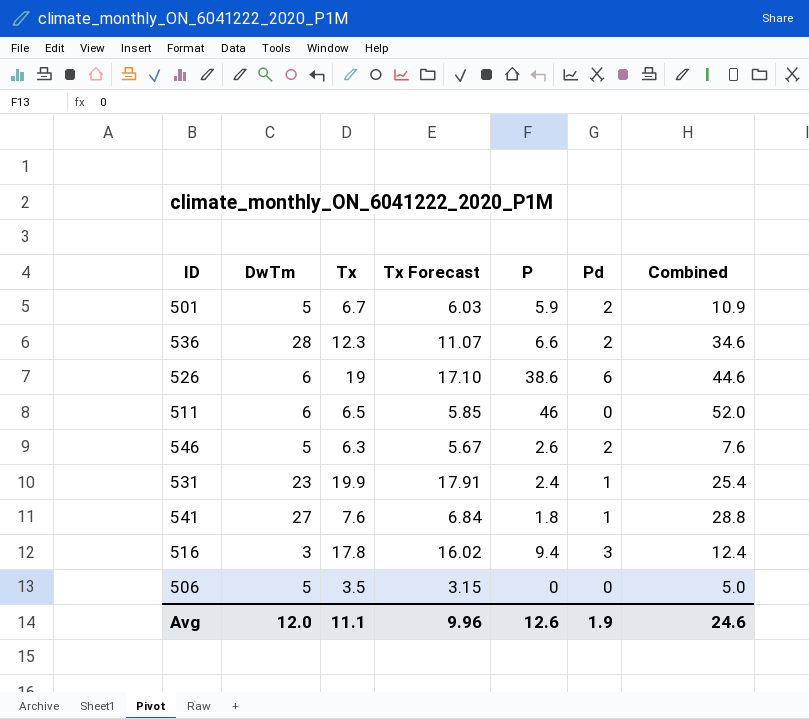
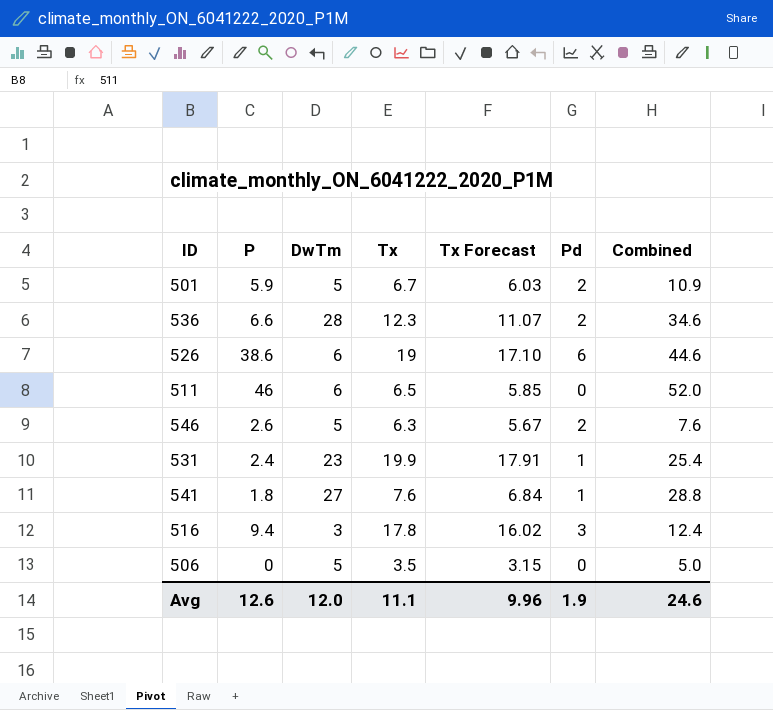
column P | position: 5 -> 2

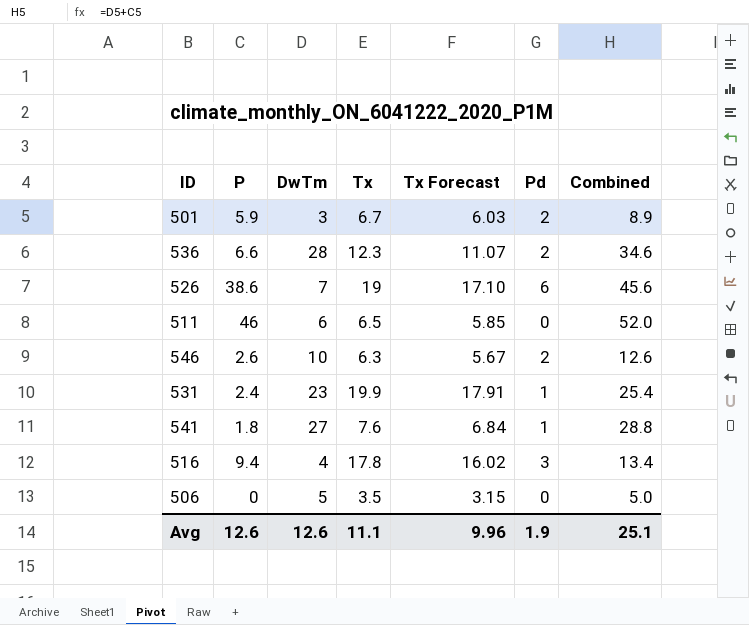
501 | DwTm: 5 -> 3
501 | Combined: 10.9 -> 8.9
526 | DwTm: 6 -> 7
526 | Combined: 44.6 -> 45.6
546 | DwTm: 5 -> 10
546 | Combined: 7.6 -> 12.6
516 | DwTm: 3 -> 4
516 | Combined: 12.4 -> 13.4
Avg | DwTm: 12.0 -> 12.6
Avg | Combined: 24.6 -> 25.1

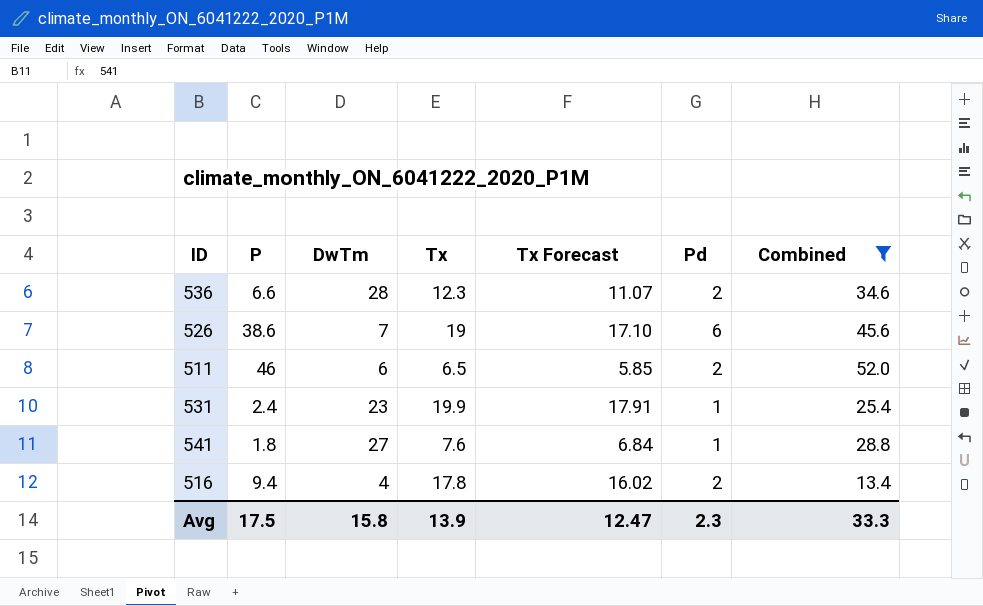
filter: none -> Combined >= 13.4
511 | Pd: 0 -> 2
516 | Pd: 3 -> 2
Avg | P: 12.6 -> 17.5
Avg | DwTm: 12.6 -> 15.8
Avg | Tx: 11.1 -> 13.9
Avg | Tx Forecast: 9.96 -> 12.47
Avg | Pd: 1.9 -> 2.3
Avg | Combined: 25.1 -> 33.3

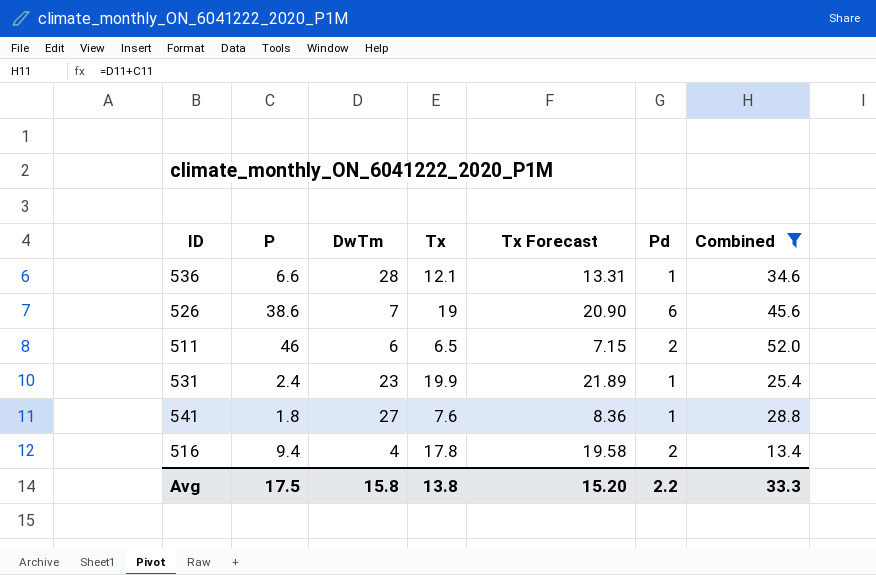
column Tx Forecast | formula: [Tx] * 0.9 -> [Tx] * 1.1
536 | Tx: 12.3 -> 12.1
536 | Pd: 2 -> 1
Avg | Tx: 13.9 -> 13.8
Avg | Tx Forecast: 12.47 -> 15.20
Avg | Pd: 2.3 -> 2.2

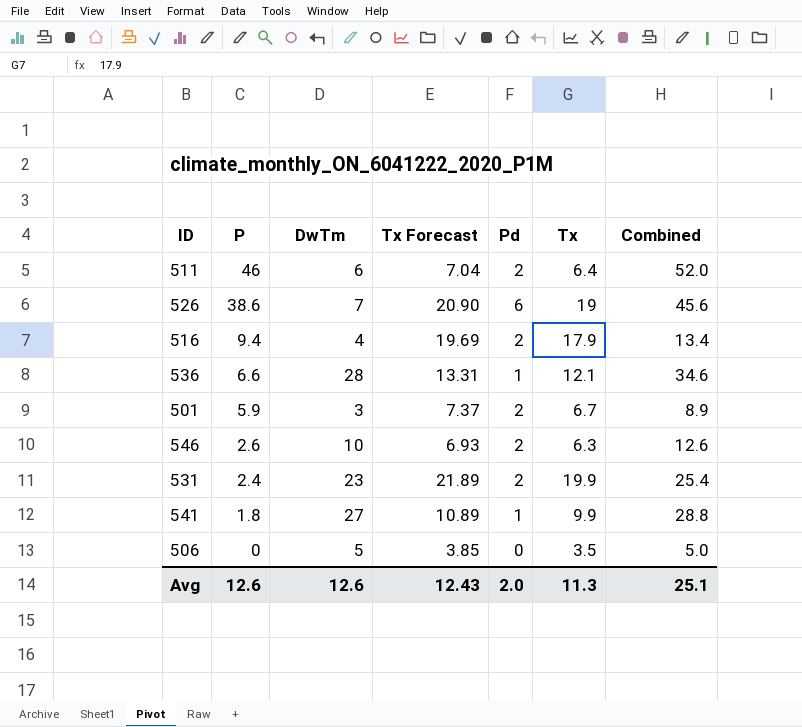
filter: Combined >= 13.4 -> none
row order: none -> P descending
column Tx | position: 4 -> 6
511 | Tx Forecast: 7.15 -> 7.04
511 | Tx: 6.5 -> 6.4
516 | Tx Forecast: 19.58 -> 19.69
516 | Tx: 17.8 -> 17.9
531 | Pd: 1 -> 2
541 | Tx Forecast: 8.36 -> 10.89
541 | Tx: 7.6 -> 9.9
Avg | P: 17.5 -> 12.6
Avg | DwTm: 15.8 -> 12.6
Avg | Tx Forecast: 15.20 -> 12.43
Avg | Pd: 2.2 -> 2.0
Avg | Tx: 13.8 -> 11.3
Avg | Combined: 33.3 -> 25.1

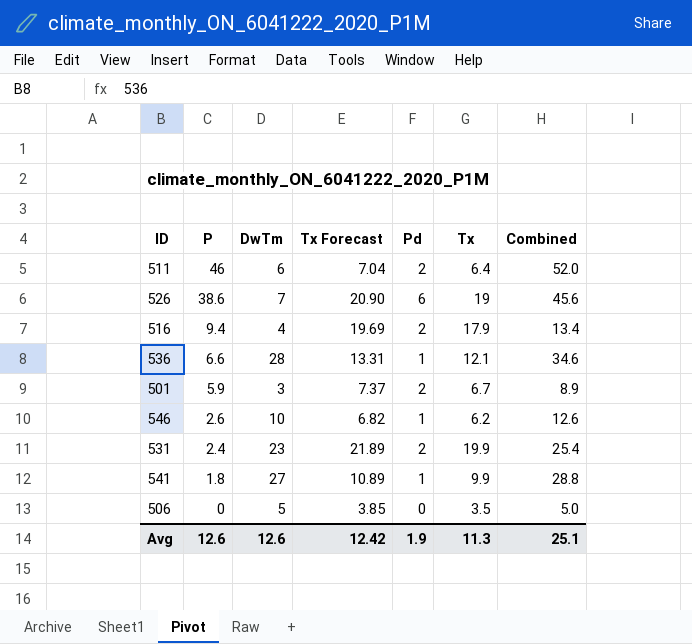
546 | Tx Forecast: 6.93 -> 6.82
546 | Pd: 2 -> 1
546 | Tx: 6.3 -> 6.2
Avg | Tx Forecast: 12.43 -> 12.42
Avg | Pd: 2.0 -> 1.9

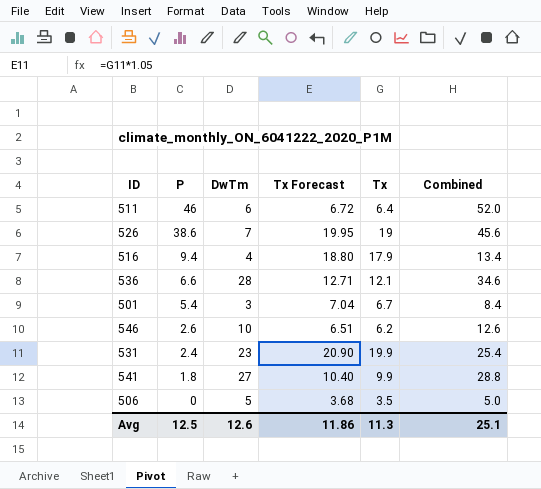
column Pd | position: 5 -> none
column Tx Forecast | formula: [Tx] * 1.1 -> [Tx] * 1.05
501 | P: 5.9 -> 5.4
501 | Combined: 8.9 -> 8.4
Avg | P: 12.6 -> 12.5
Avg | Tx Forecast: 12.42 -> 11.86

